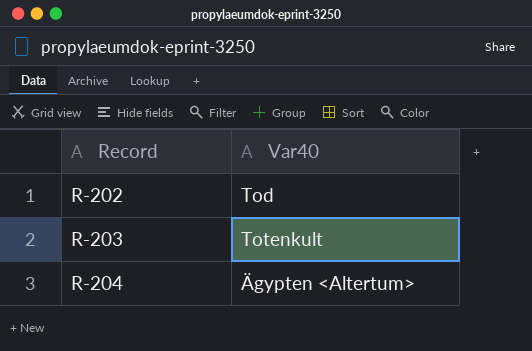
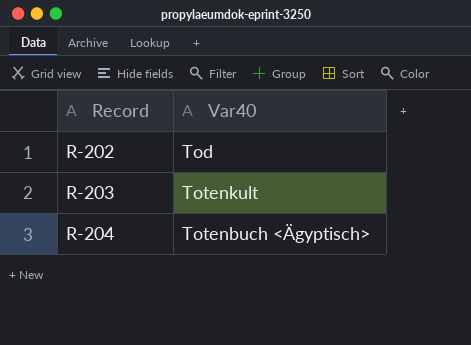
R-204 | Var40: Ägypten <Altertum> -> Totenbuch <Ägyptisch>

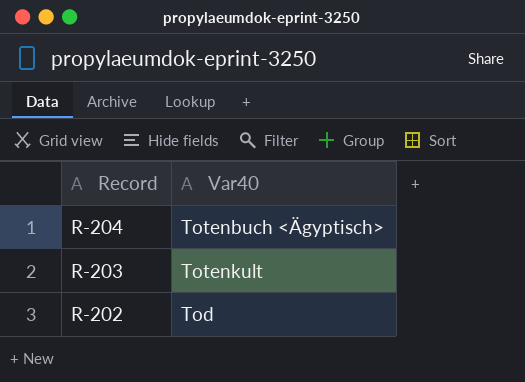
row order: Record ascending -> Record descending

